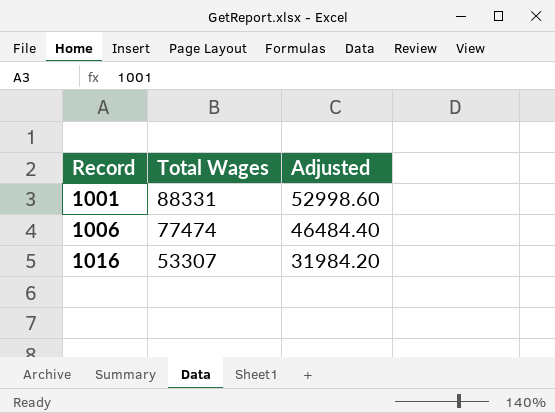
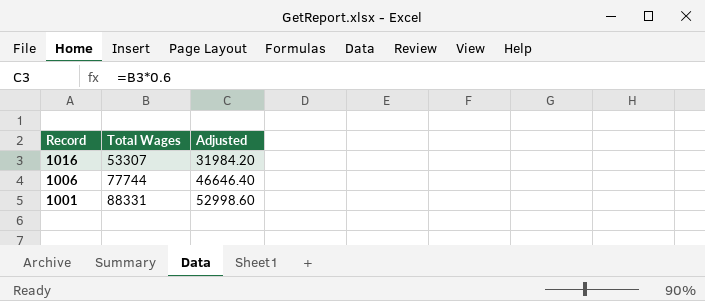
row order: Record ascending -> Record descending
1006 | Total Wages: 77474 -> 77744
1006 | Adjusted: 46484.40 -> 46646.40

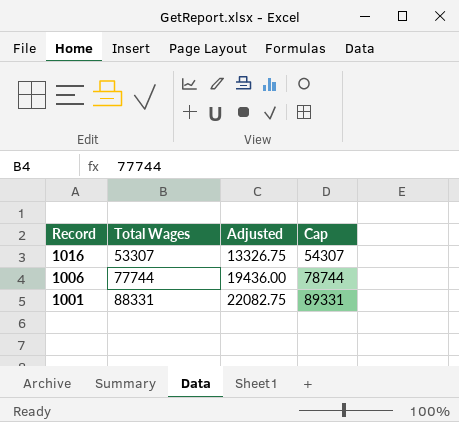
column Adjusted | formula: [Total Wages] * 0.6 -> [Total Wages] * 0.25
column Cap | formula: none -> [Total Wages] + 1000

